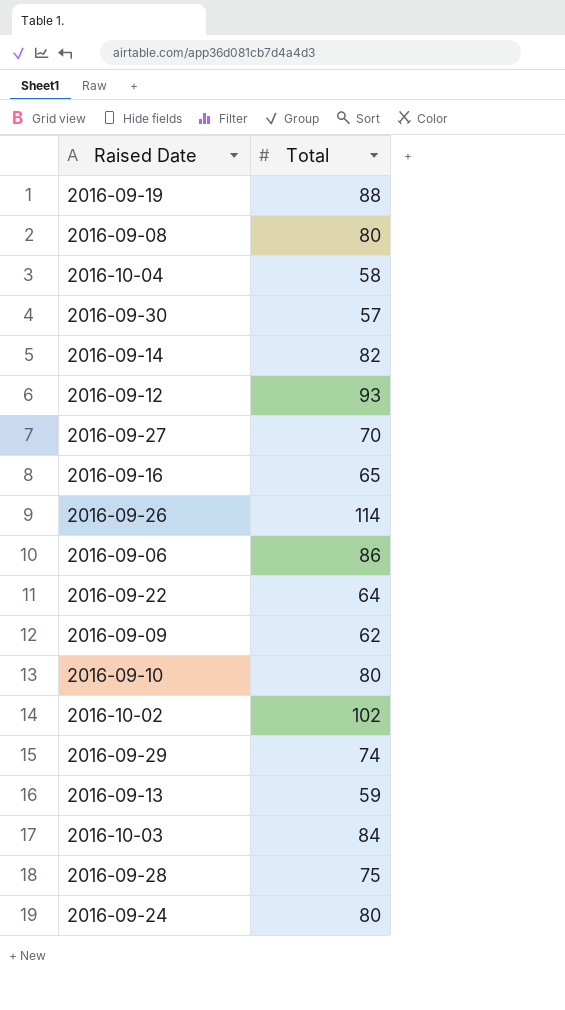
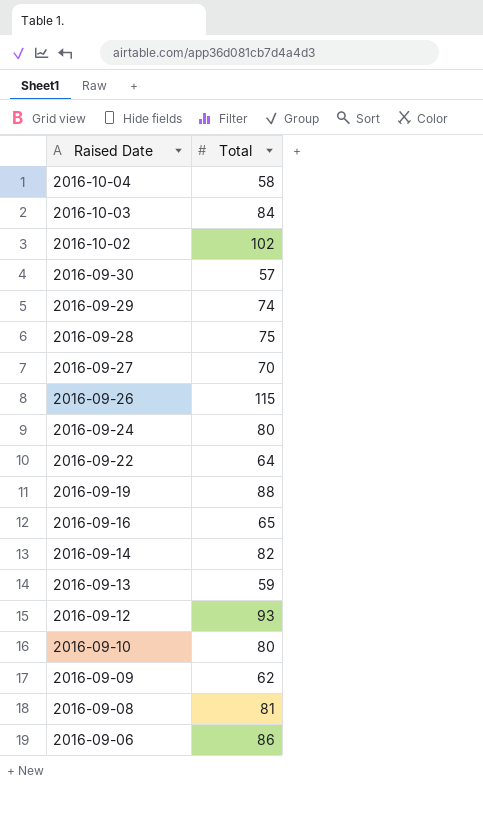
row order: none -> Raised Date descending
2016-09-26 | Total: 114 -> 115
2016-09-08 | Total: 80 -> 81

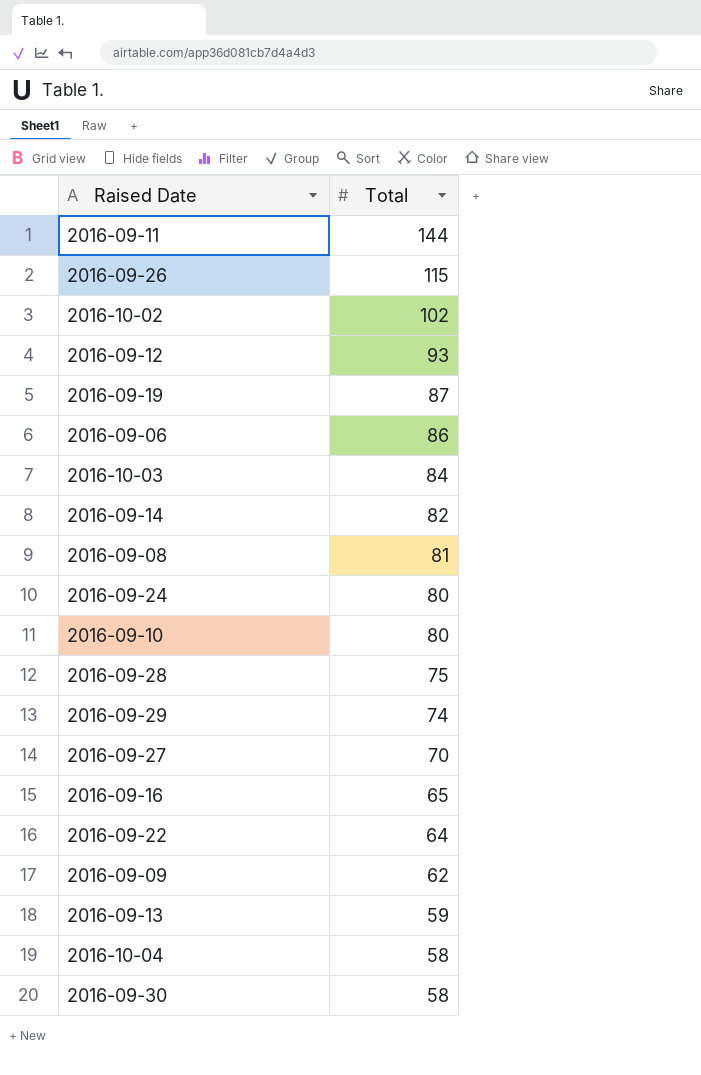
row order: Raised Date descending -> Total descending
row 2016-09-11: none -> 144
2016-09-19 | Total: 88 -> 87
2016-09-30 | Total: 57 -> 58

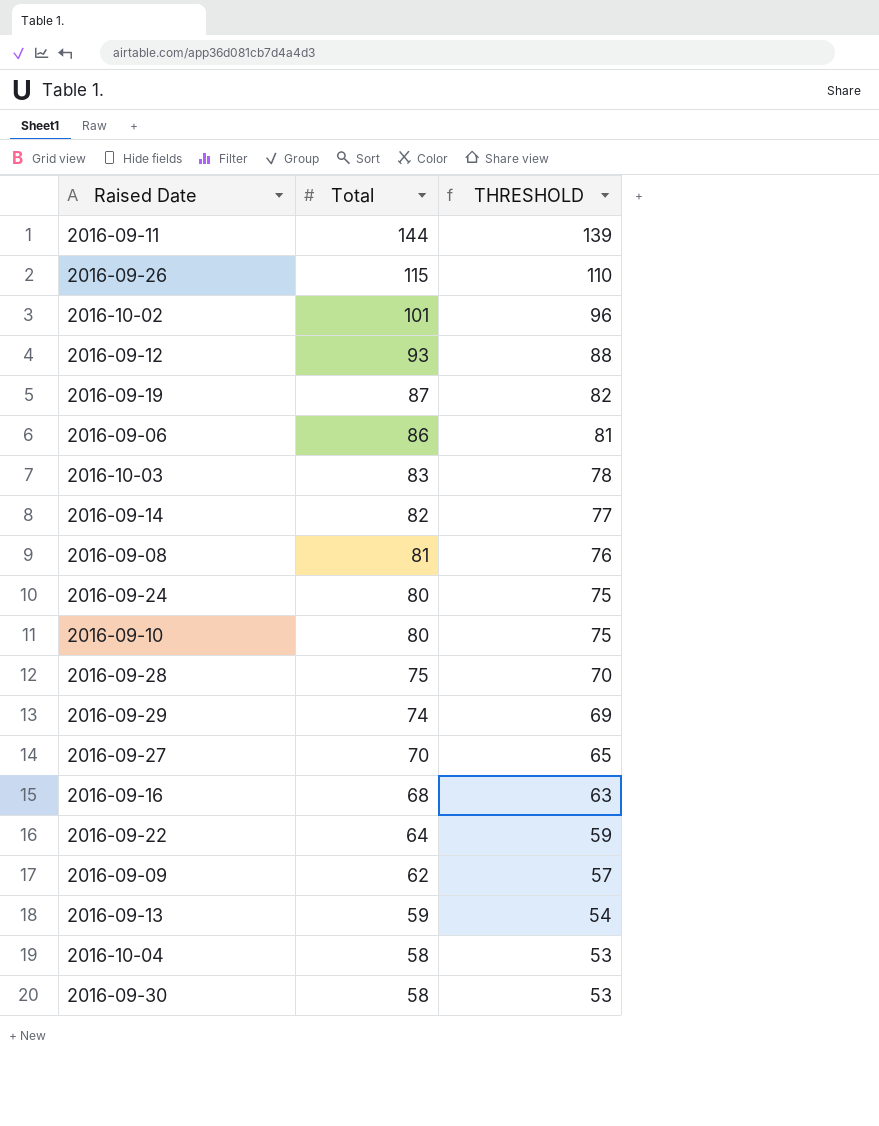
column THRESHOLD | formula: none -> [Total] - 5
2016-10-02 | Total: 102 -> 101
2016-10-03 | Total: 84 -> 83
2016-09-16 | Total: 65 -> 68

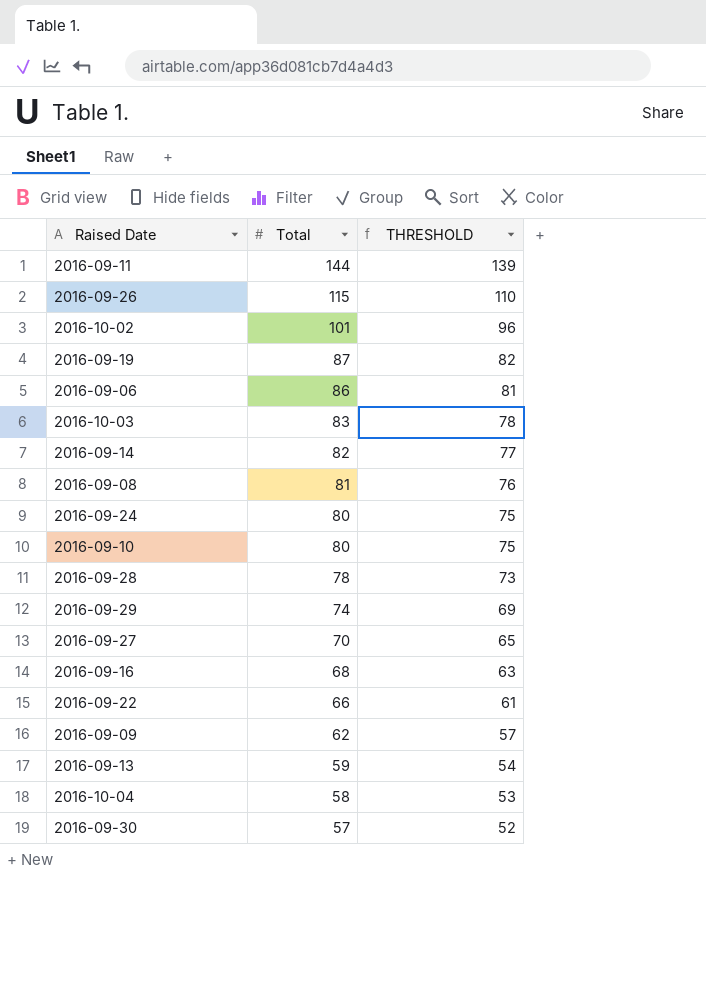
row 2016-09-12: 93 | 88 -> none
2016-09-28 | Total: 75 -> 78
2016-09-28 | THRESHOLD: 70 -> 73
2016-09-22 | Total: 64 -> 66
2016-09-22 | THRESHOLD: 59 -> 61
2016-09-30 | Total: 58 -> 57
2016-09-30 | THRESHOLD: 53 -> 52

